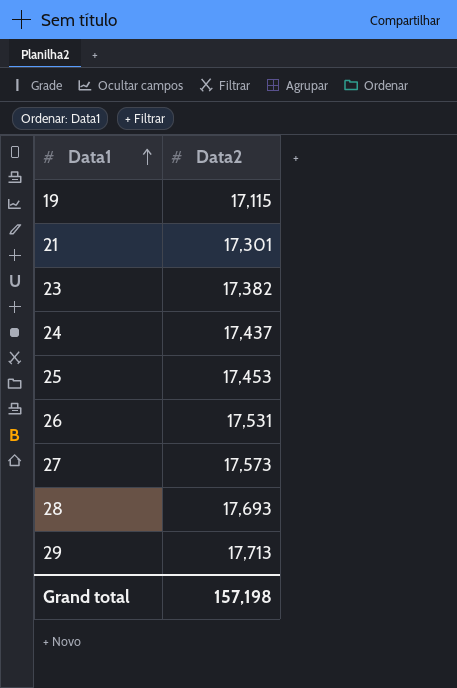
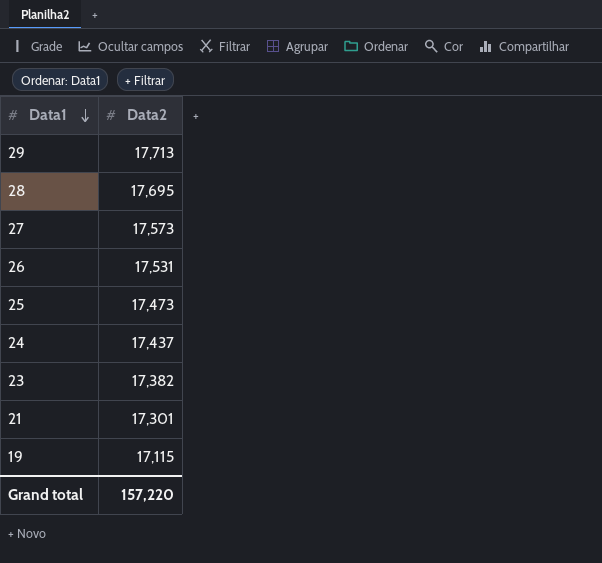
row order: Data1 ascending -> Data1 descending
28 | Data2: 17,693 -> 17,695
25 | Data2: 17,453 -> 17,473
Grand total | Data2: 157,198 -> 157,220

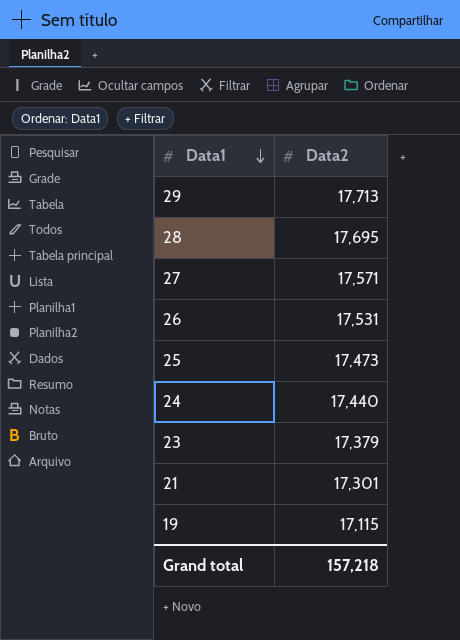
27 | Data2: 17,573 -> 17,571
24 | Data2: 17,437 -> 17,440
23 | Data2: 17,382 -> 17,379
Grand total | Data2: 157,220 -> 157,218

